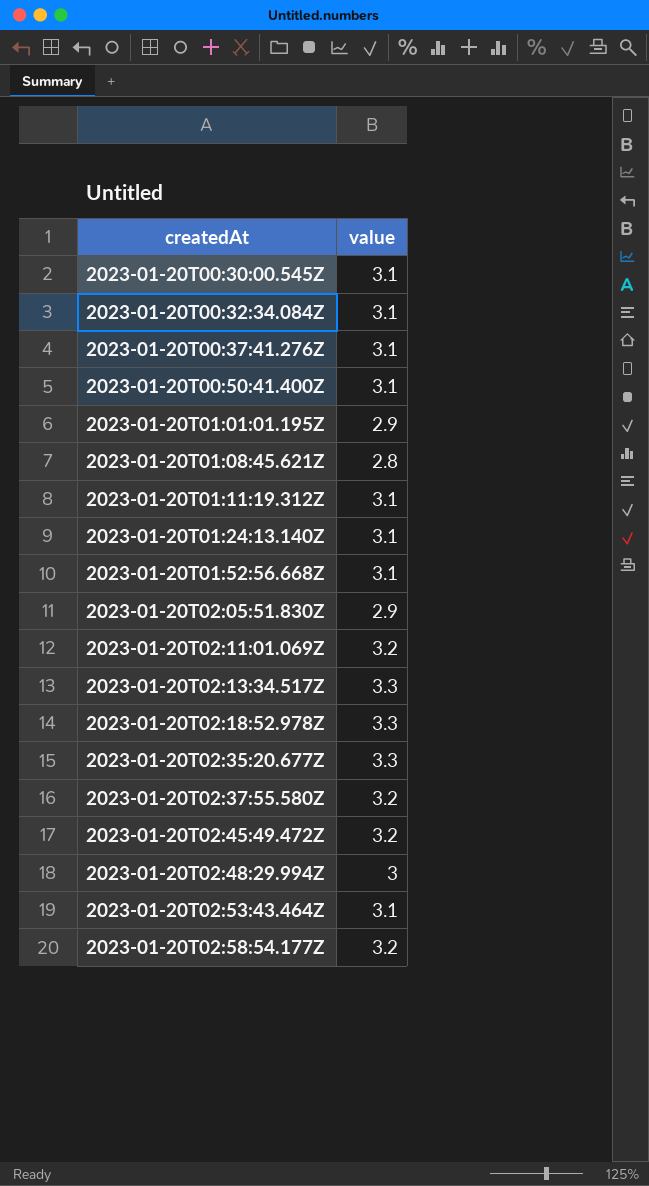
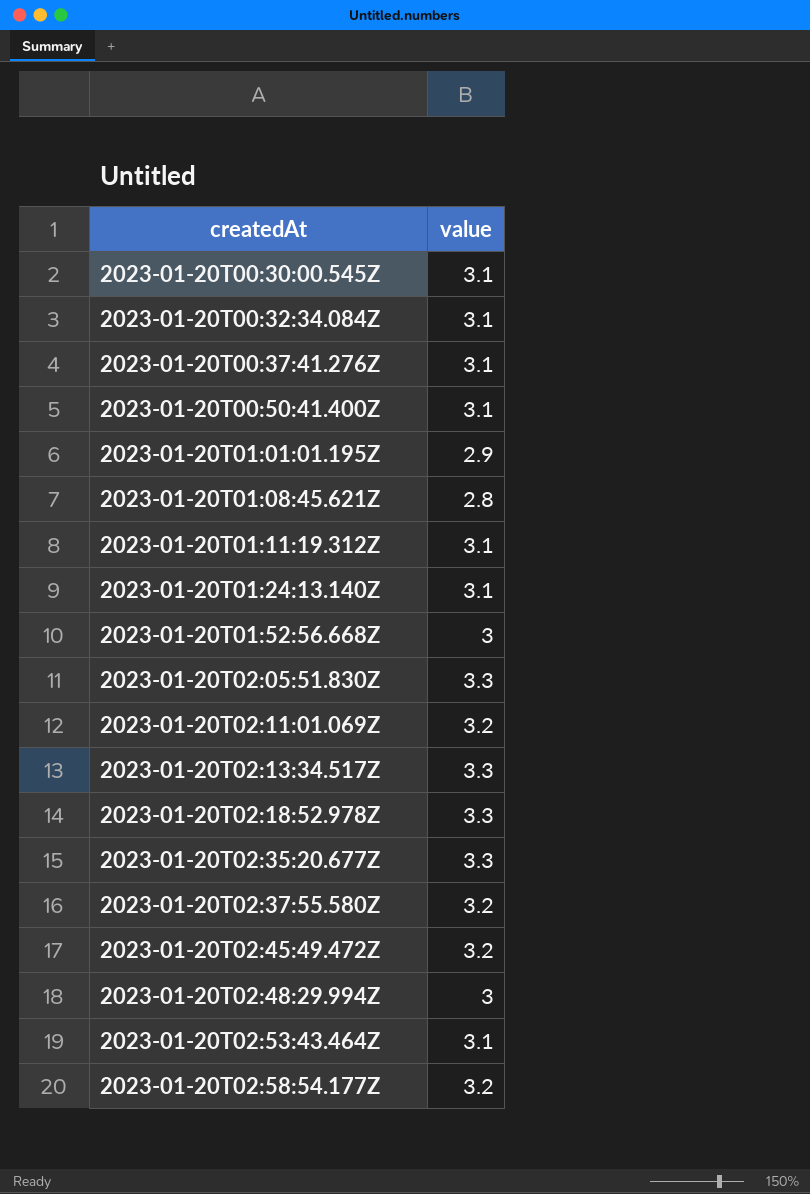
2023-01-20T01:52:56.668Z | value: 3.1 -> 3
2023-01-20T02:05:51.830Z | value: 2.9 -> 3.3

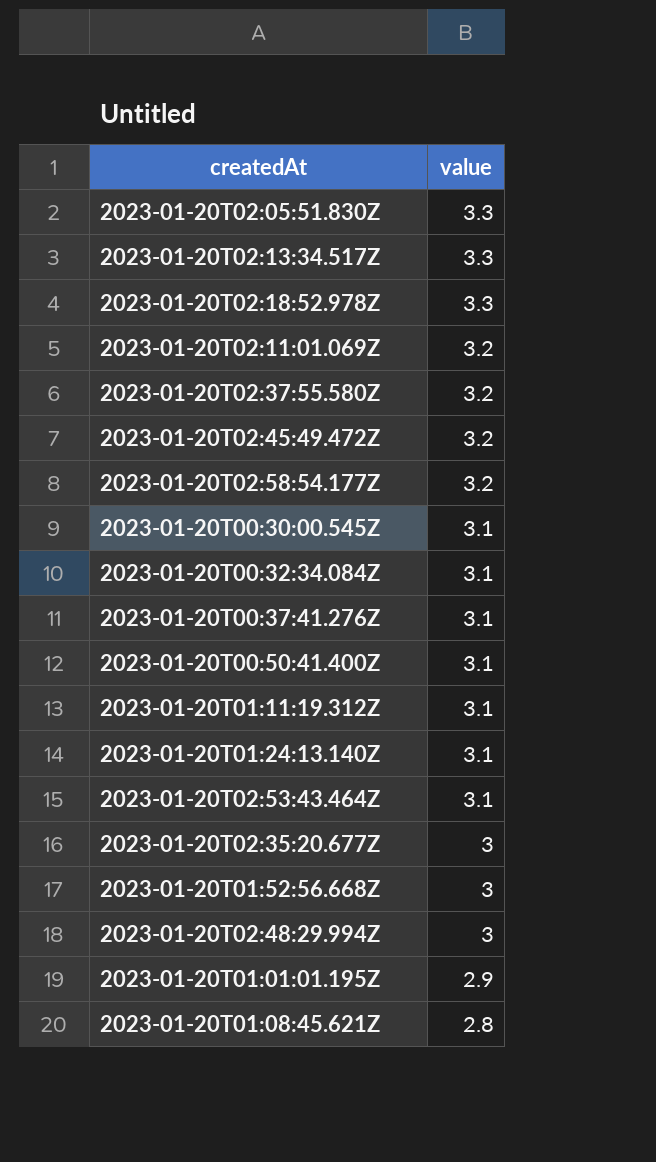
row order: createdAt ascending -> value descending
2023-01-20T02:35:20.677Z | value: 3.3 -> 3

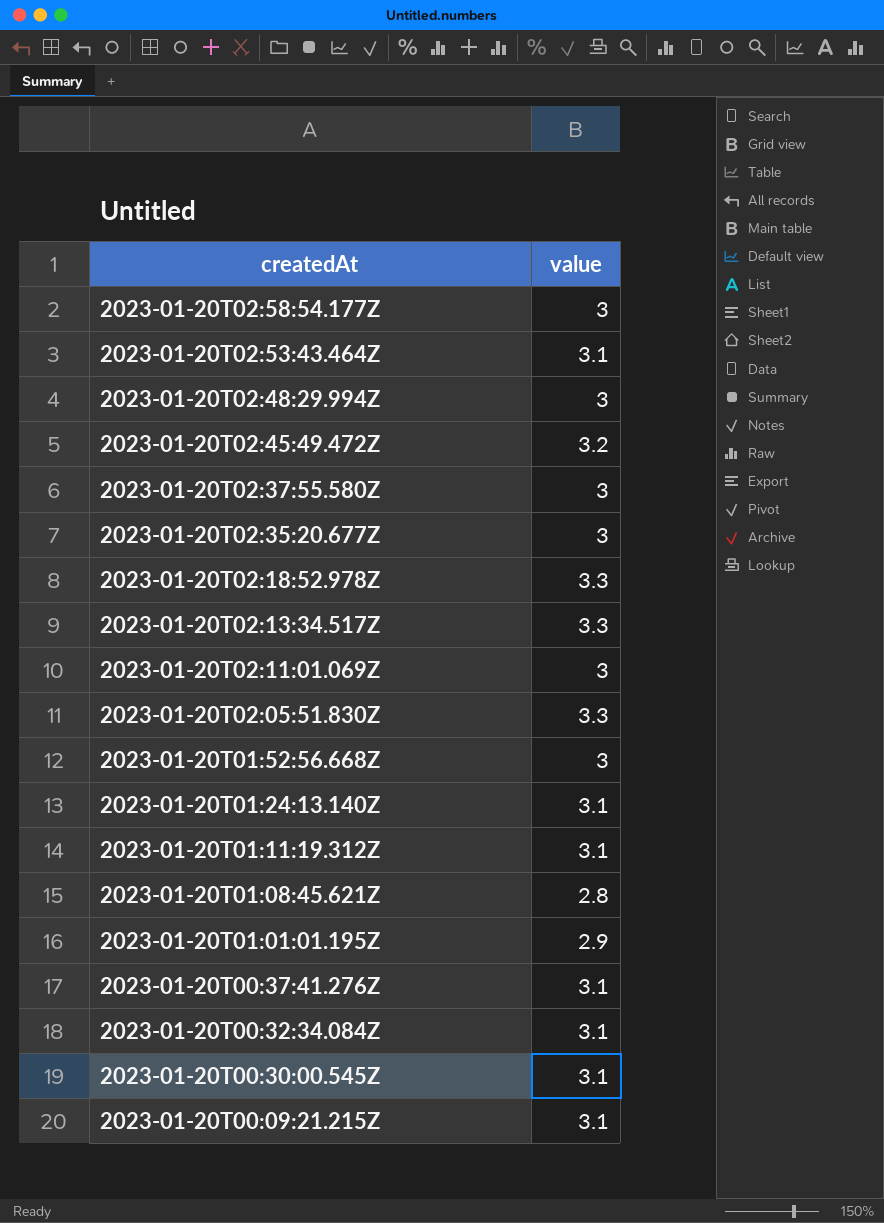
row order: value descending -> createdAt descending
row 2023-01-20T00:50:41.400Z: 3.1 -> none
2023-01-20T02:58:54.177Z | value: 3.2 -> 3
2023-01-20T02:37:55.580Z | value: 3.2 -> 3
2023-01-20T02:11:01.069Z | value: 3.2 -> 3
row 2023-01-20T00:09:21.215Z: none -> 3.1

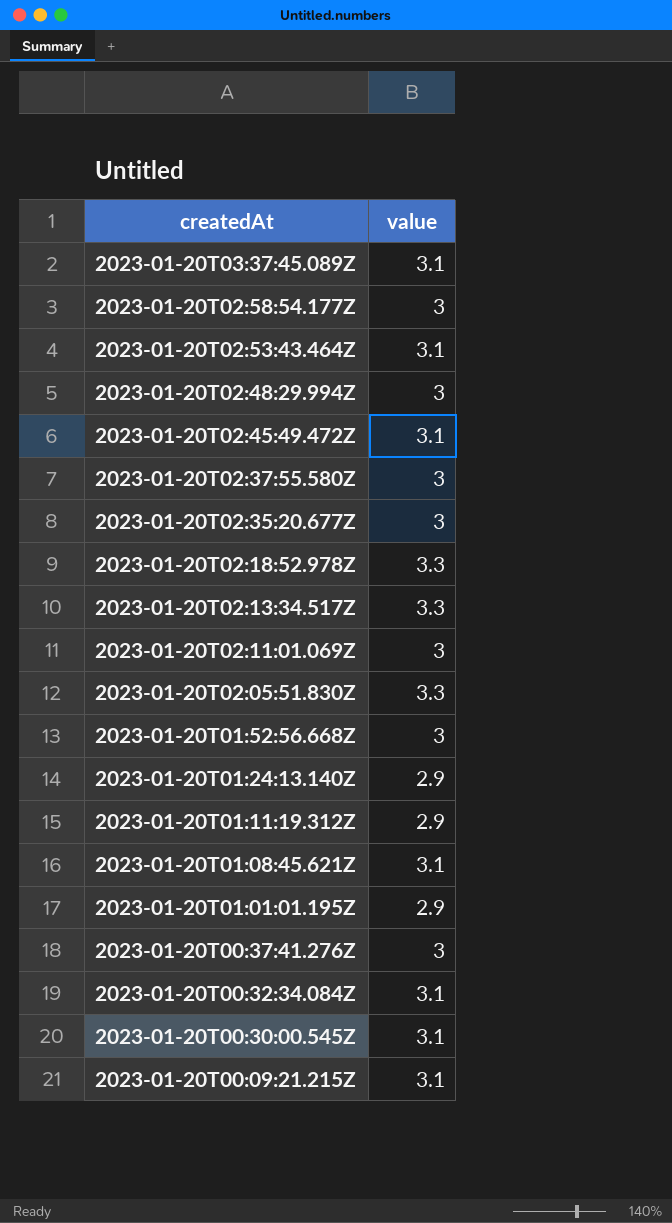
row 2023-01-20T03:37:45.089Z: none -> 3.1
2023-01-20T02:45:49.472Z | value: 3.2 -> 3.1
2023-01-20T01:24:13.140Z | value: 3.1 -> 2.9
2023-01-20T01:11:19.312Z | value: 3.1 -> 2.9
2023-01-20T01:08:45.621Z | value: 2.8 -> 3.1
2023-01-20T00:37:41.276Z | value: 3.1 -> 3

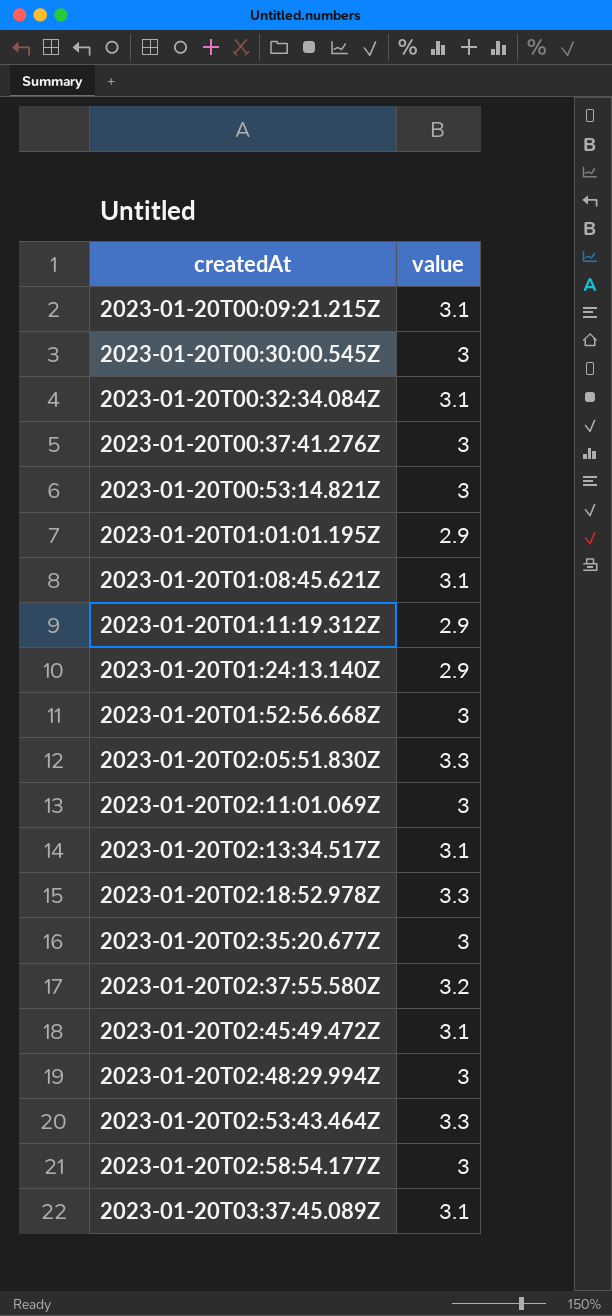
row order: createdAt descending -> createdAt ascending
2023-01-20T00:30:00.545Z | value: 3.1 -> 3
row 2023-01-20T00:53:14.821Z: none -> 3
2023-01-20T02:13:34.517Z | value: 3.3 -> 3.1
2023-01-20T02:37:55.580Z | value: 3 -> 3.2
2023-01-20T02:53:43.464Z | value: 3.1 -> 3.3

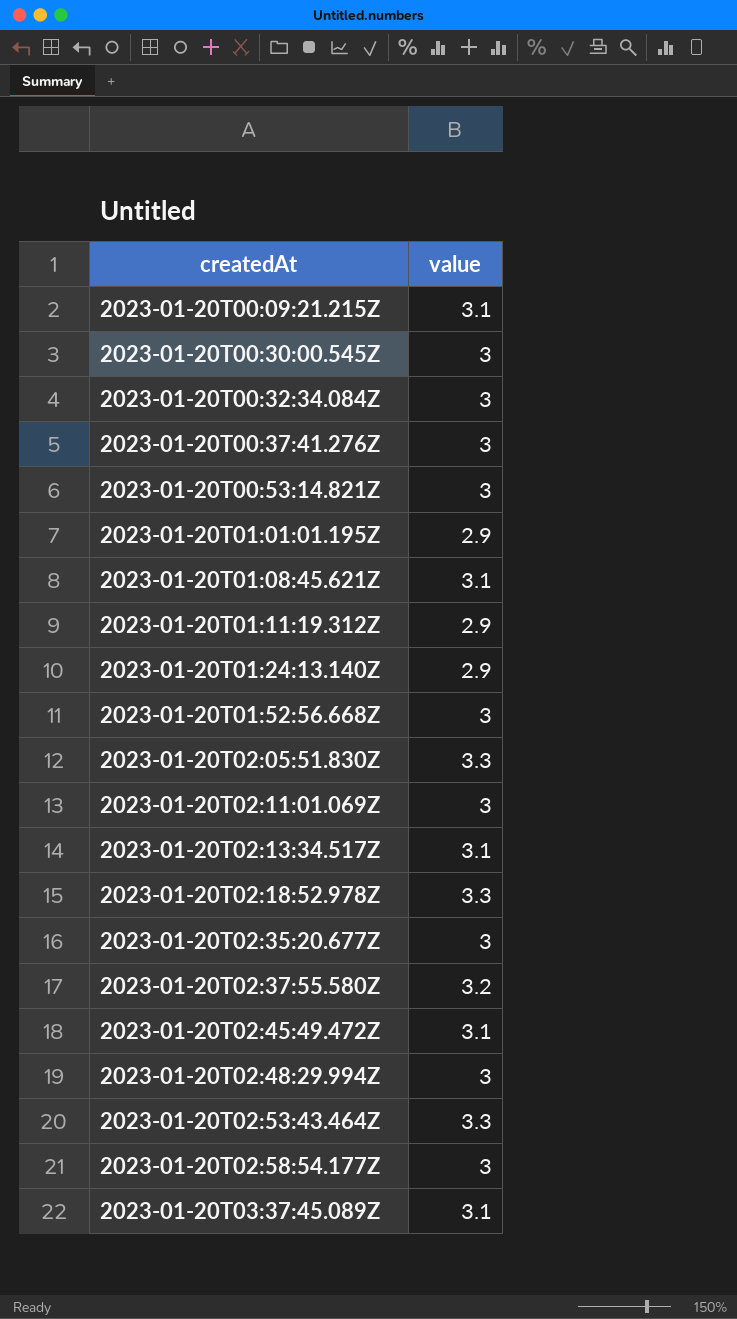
2023-01-20T00:32:34.084Z | value: 3.1 -> 3

